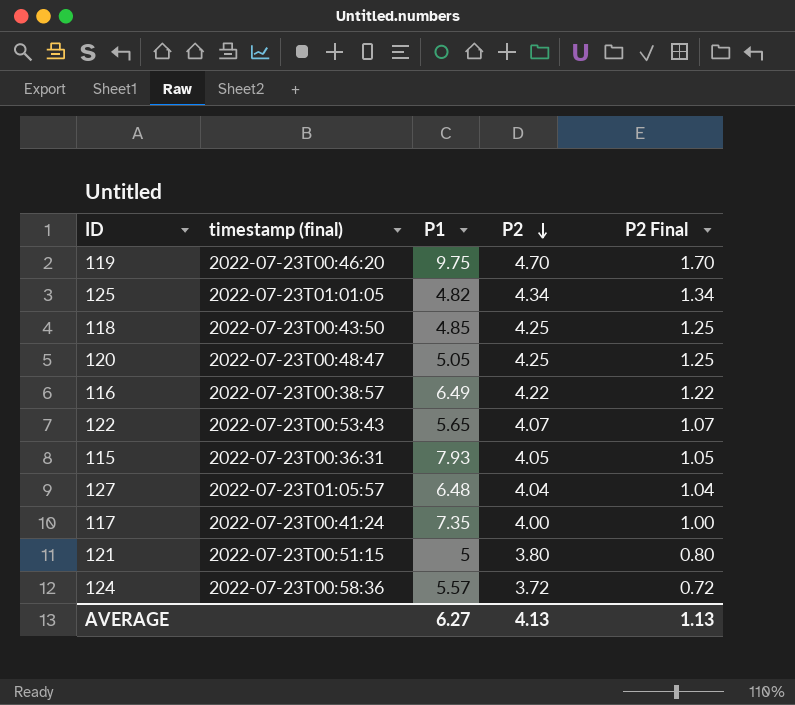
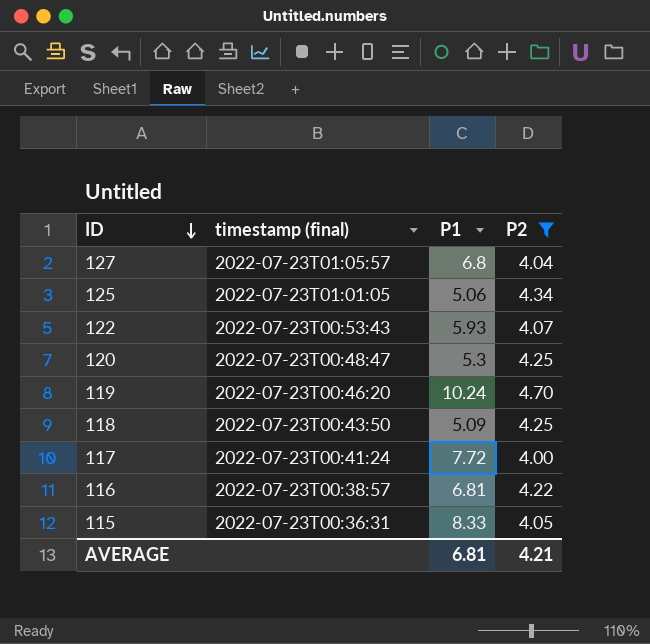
filter: none -> P2 >= 4.00
row order: P2 descending -> ID descending
column P2 Final | formula: [P2] - 3 -> none
127 | P1: 6.48 -> 6.8
125 | P1: 4.82 -> 5.06
122 | P1: 5.65 -> 5.93
120 | P1: 5.05 -> 5.3
119 | P1: 9.75 -> 10.24
118 | P1: 4.85 -> 5.09
117 | P1: 7.35 -> 7.72
116 | P1: 6.49 -> 6.81
115 | P1: 7.93 -> 8.33
AVERAGE | P1: 6.27 -> 6.81
AVERAGE | P2: 4.13 -> 4.21

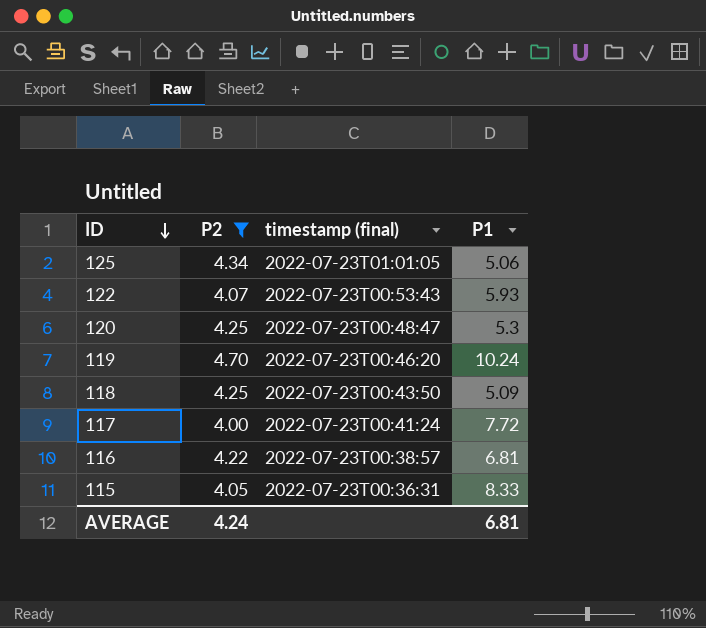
column P2 | position: 4 -> 2
row 127: 2022-07-23T01:05:57 | 6.8 | 4.04 -> none
AVERAGE | P2: 4.21 -> 4.24

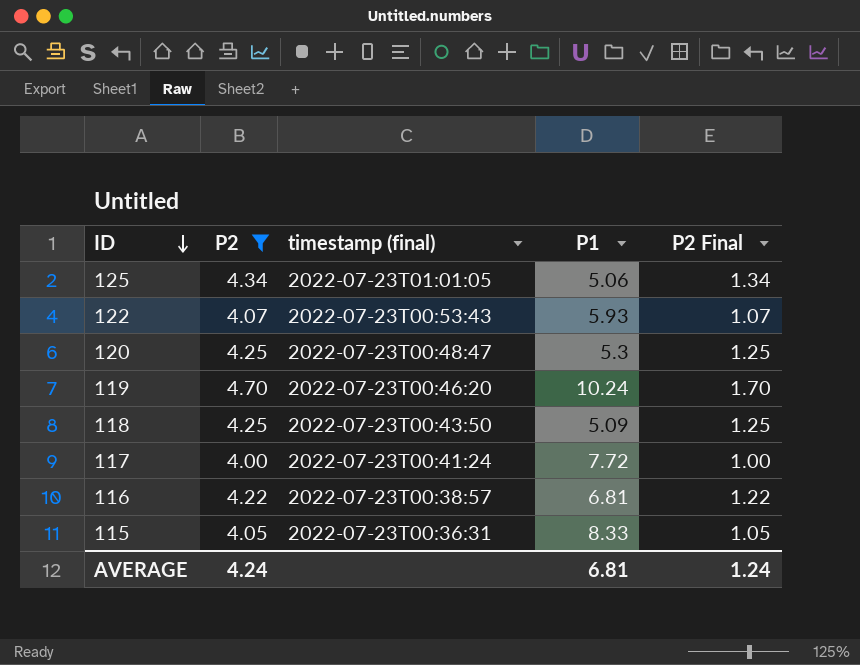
column P2 Final | formula: none -> [P2] - 3

